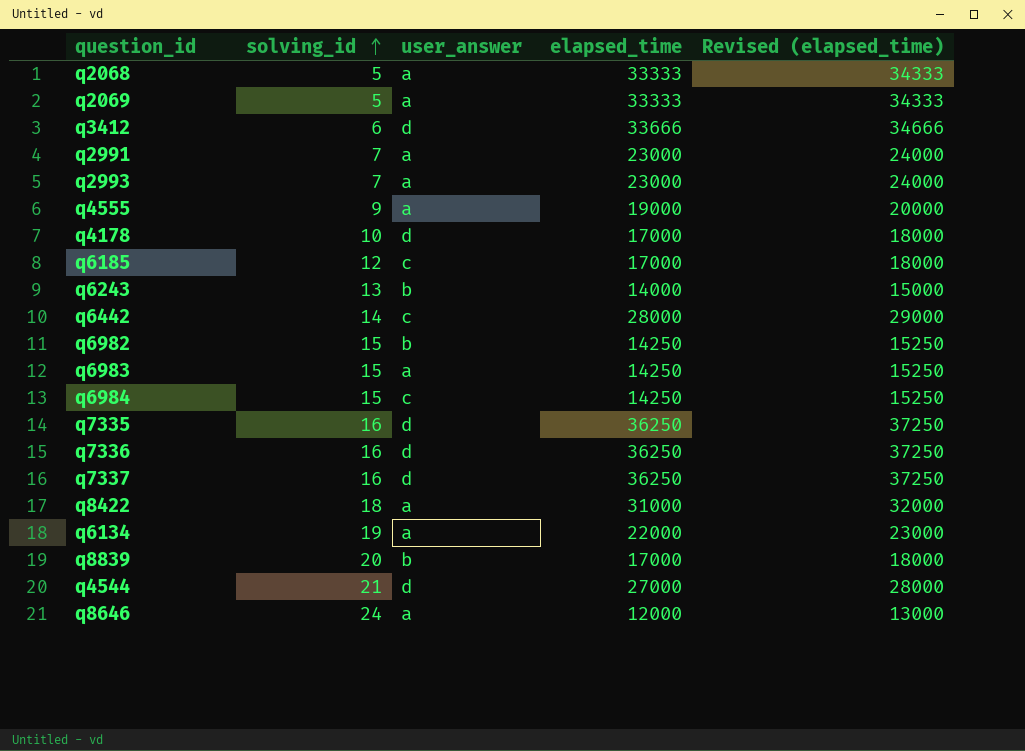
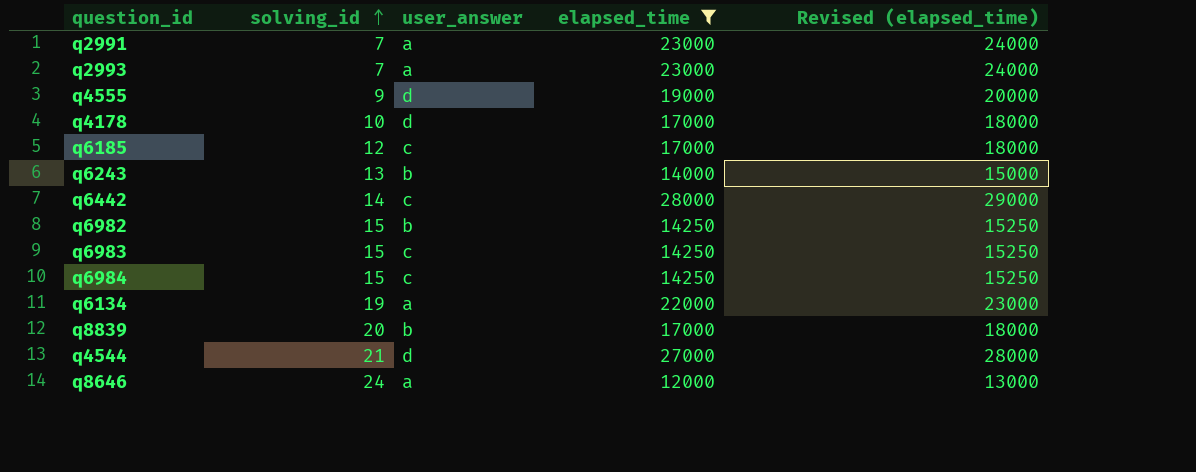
filter: none -> elapsed_time <= 28000
q4555 | user_answer: a -> d
q6983 | user_answer: a -> c

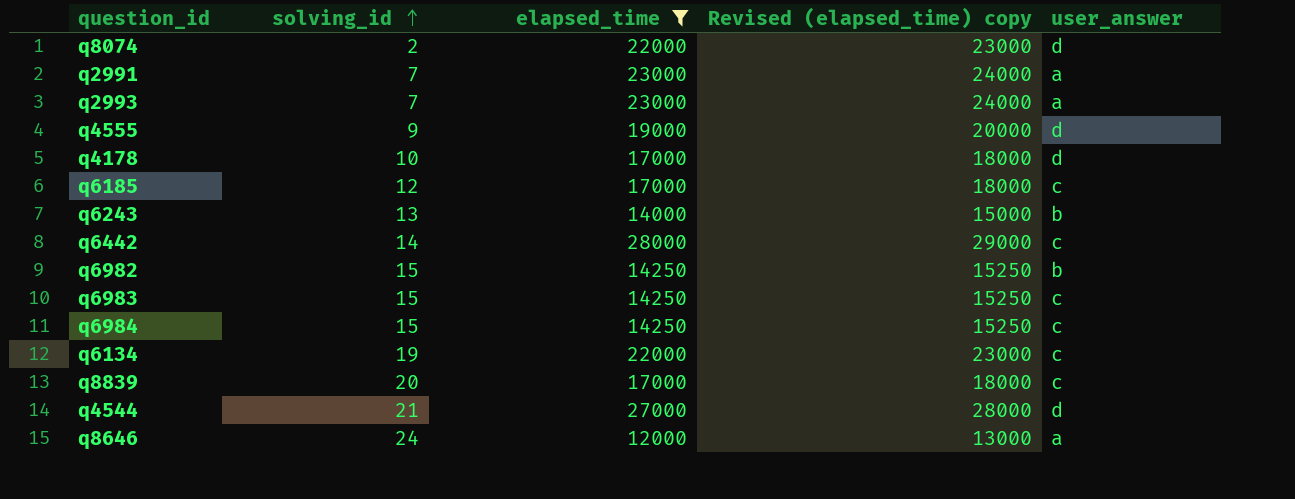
column name: Revised (elapsed_time) -> Revised (elapsed_time) copy
column user_answer | position: 3 -> 5
row q8074: none -> 2 | 22000 | 23000 | d
q6134 | user_answer: a -> c
q8839 | user_answer: b -> c

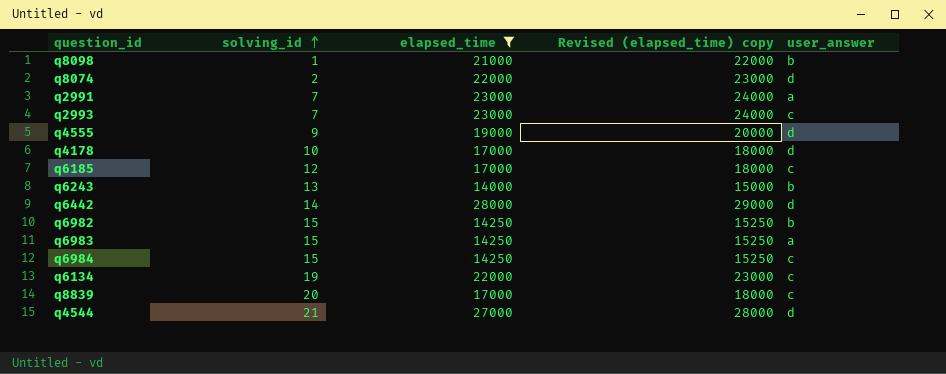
row q8646: 24 | 12000 | 13000 | a -> none
row q8098: none -> 1 | 21000 | 22000 | b
q2993 | user_answer: a -> c
q6442 | user_answer: c -> d
q6983 | user_answer: c -> a

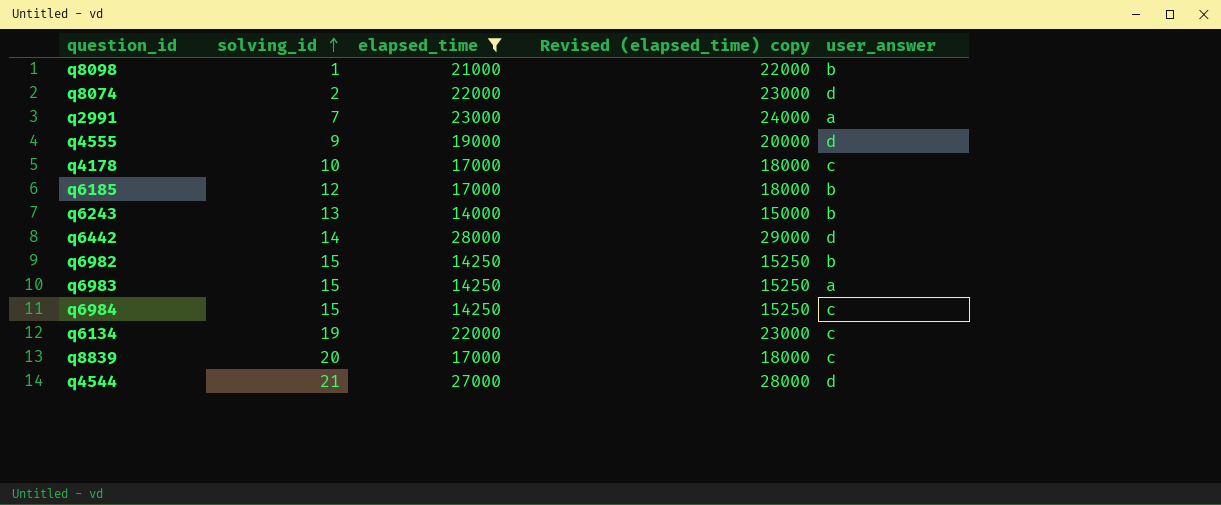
row q2993: 7 | 23000 | 24000 | c -> none
q4178 | user_answer: d -> c
q6185 | user_answer: c -> b

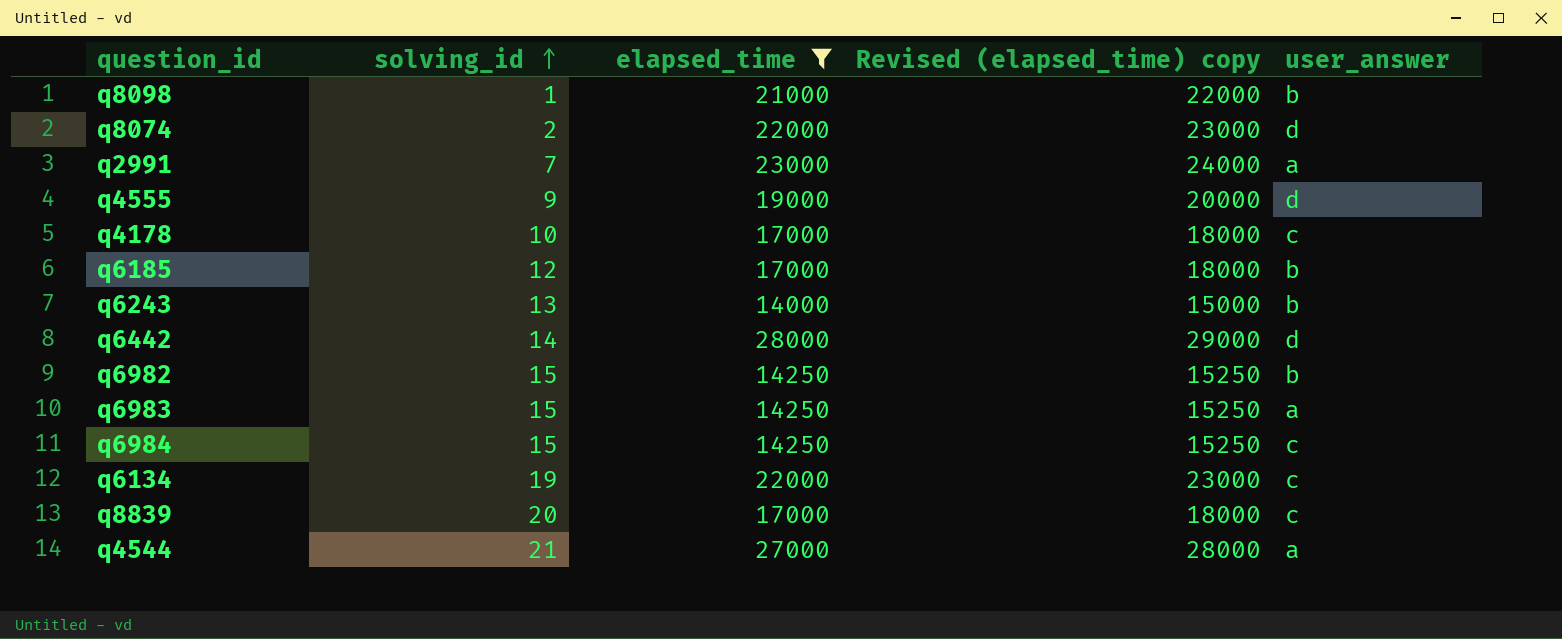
q4544 | user_answer: d -> a

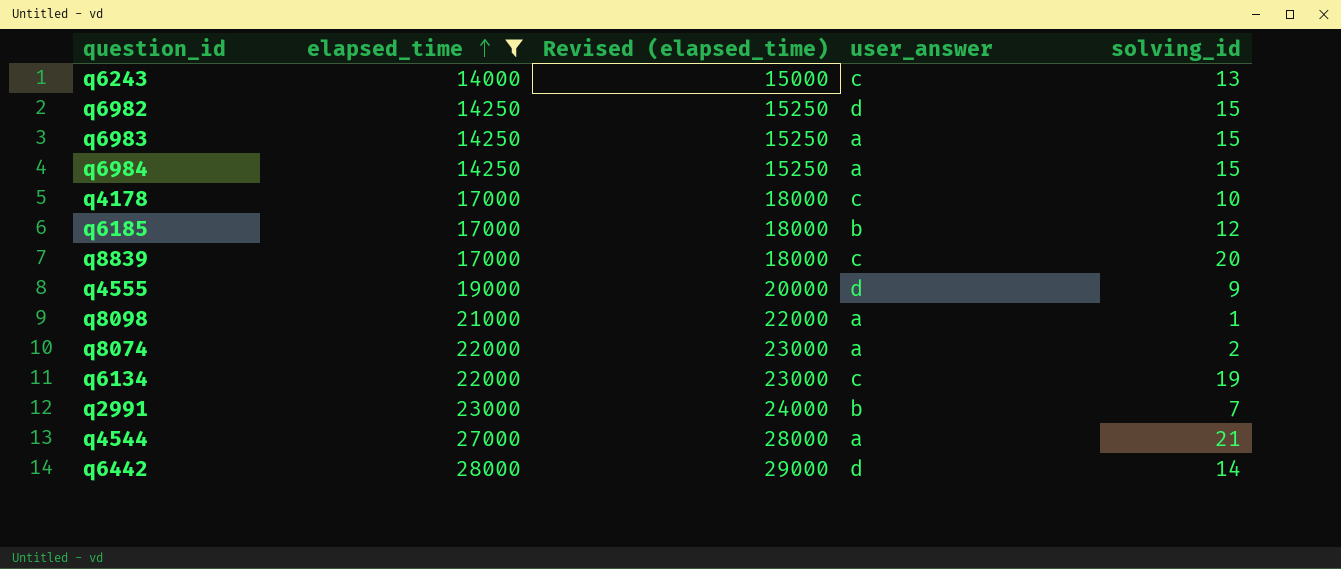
row order: solving_id ascending -> elapsed_time ascending
column name: Revised (elapsed_time) copy -> Revised (elapsed_time)
column solving_id | position: 2 -> 5
q6243 | user_answer: b -> c
q6982 | user_answer: b -> d
q6984 | user_answer: c -> a
q8098 | user_answer: b -> a
q8074 | user_answer: d -> a
q2991 | user_answer: a -> b

